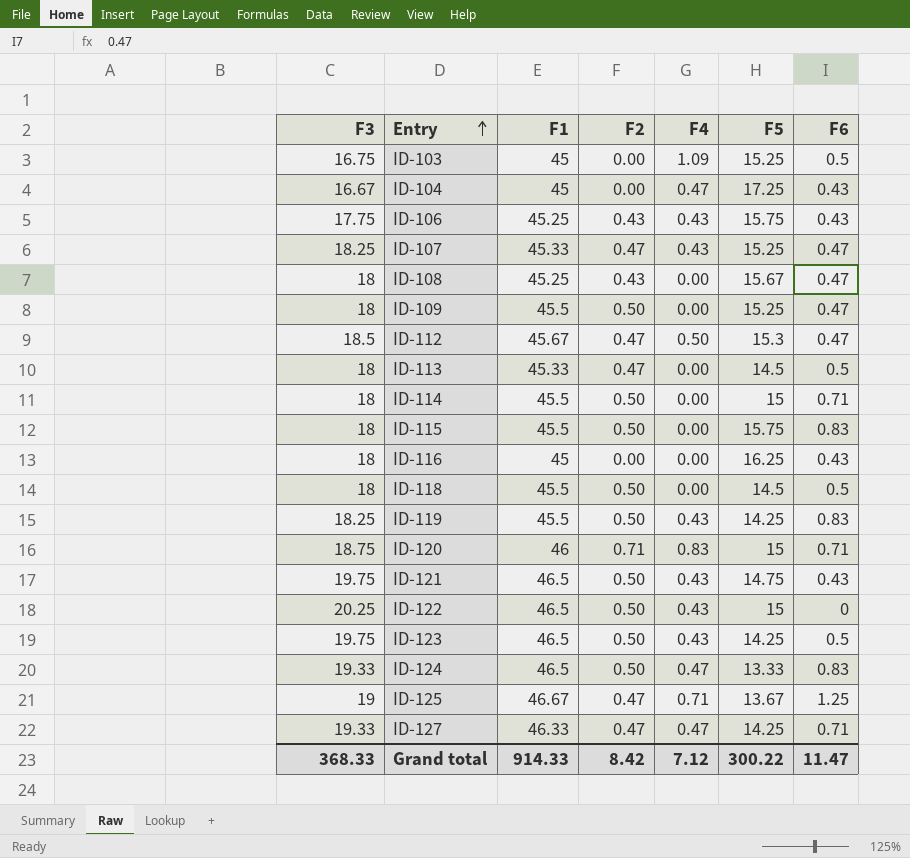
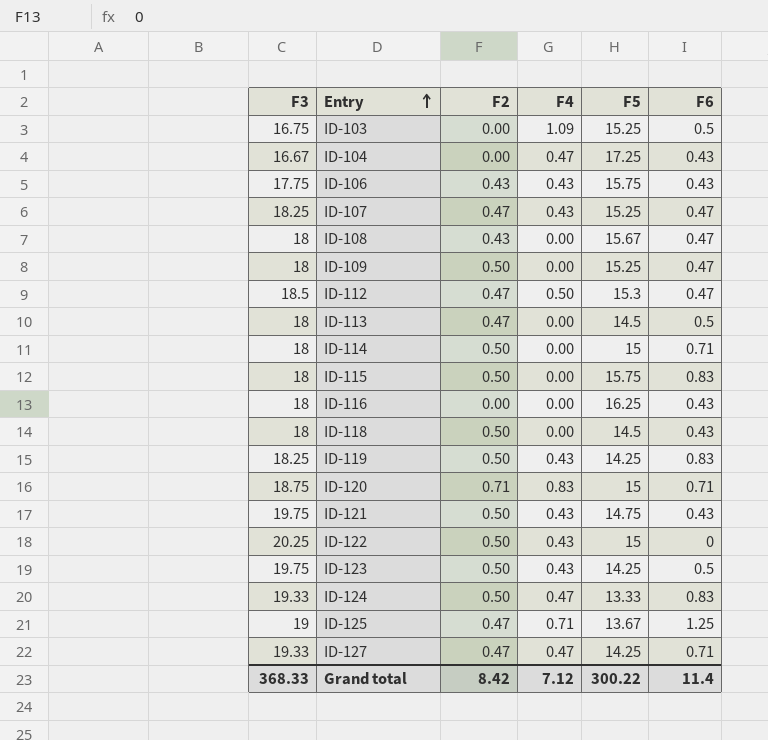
column F1 | position: 3 -> none
ID-118 | F6: 0.5 -> 0.43
Grand total | F6: 11.47 -> 11.4

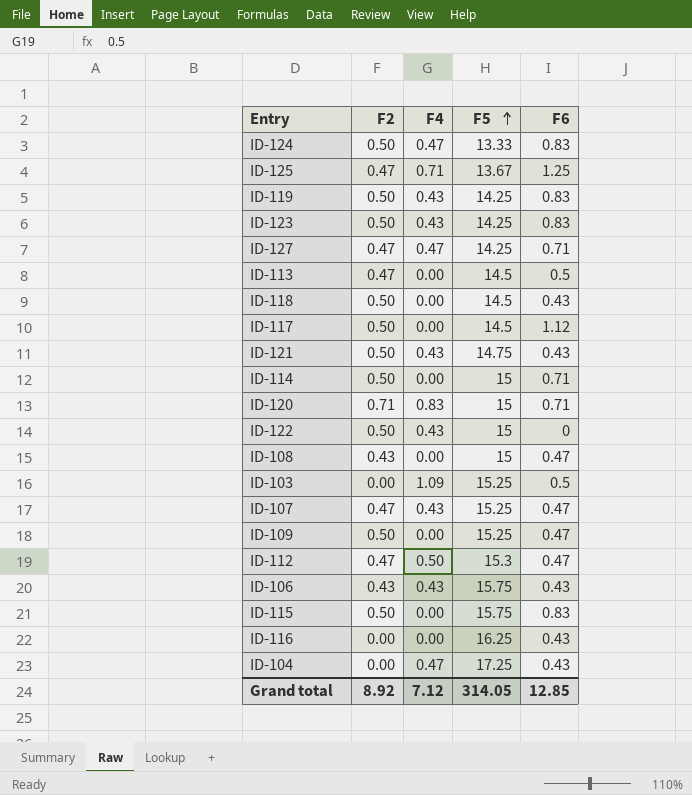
row order: Entry ascending -> F5 ascending
column F3 | position: 1 -> none
ID-123 | F6: 0.5 -> 0.83
row ID-117: none -> 0.50 | 0.00 | 14.5 | 1.12
ID-108 | F5: 15.67 -> 15
Grand total | F2: 8.42 -> 8.92
Grand total | F5: 300.22 -> 314.05
Grand total | F6: 11.4 -> 12.85

